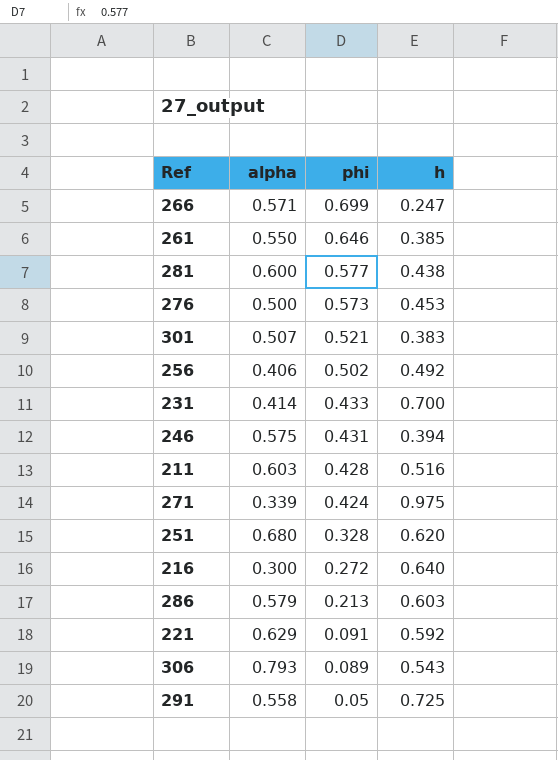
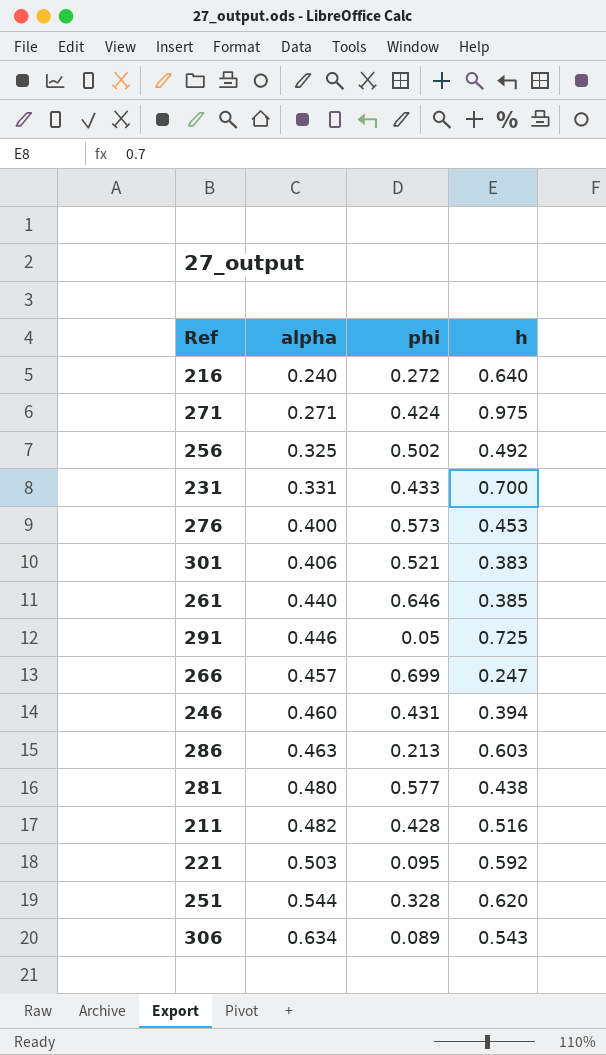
row order: phi descending -> alpha ascending
216 | alpha: 0.300 -> 0.240
271 | alpha: 0.339 -> 0.271
256 | alpha: 0.406 -> 0.325
231 | alpha: 0.414 -> 0.331
276 | alpha: 0.500 -> 0.400
301 | alpha: 0.507 -> 0.406
261 | alpha: 0.550 -> 0.440
291 | alpha: 0.558 -> 0.446
266 | alpha: 0.571 -> 0.457
246 | alpha: 0.575 -> 0.460
286 | alpha: 0.579 -> 0.463
281 | alpha: 0.600 -> 0.480
211 | alpha: 0.603 -> 0.482
221 | alpha: 0.629 -> 0.503
221 | phi: 0.091 -> 0.095
251 | alpha: 0.680 -> 0.544
306 | alpha: 0.793 -> 0.634

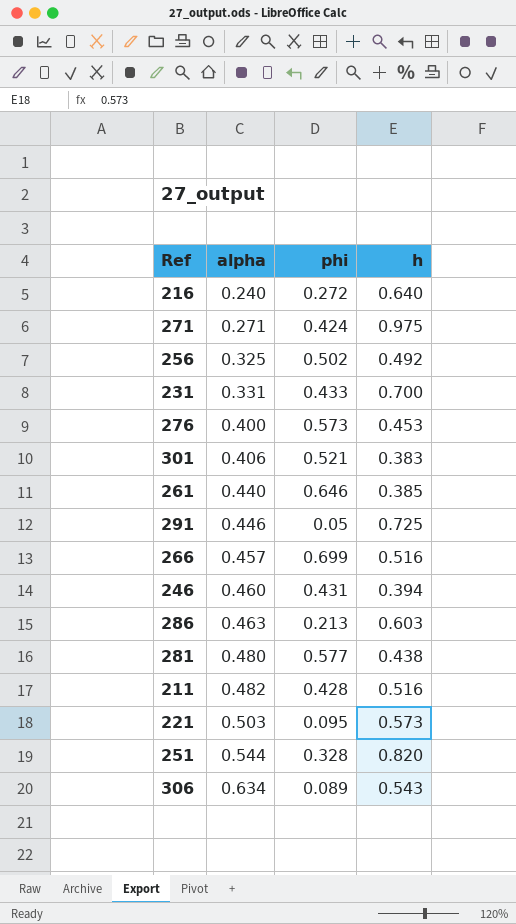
266 | h: 0.247 -> 0.516
221 | h: 0.592 -> 0.573
251 | h: 0.620 -> 0.820

